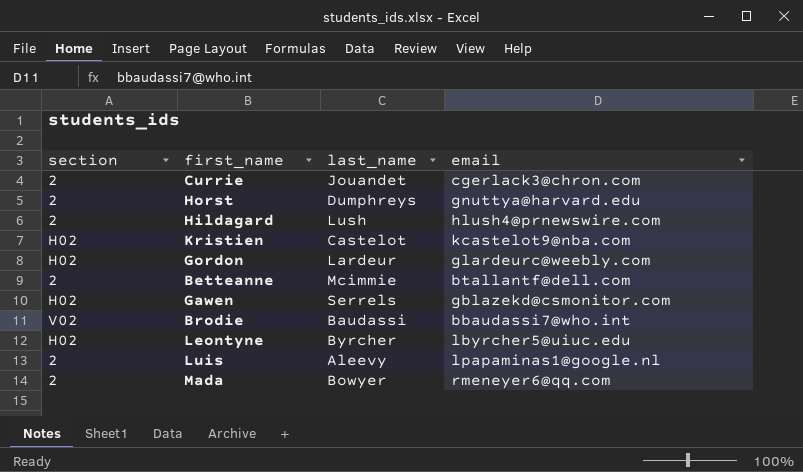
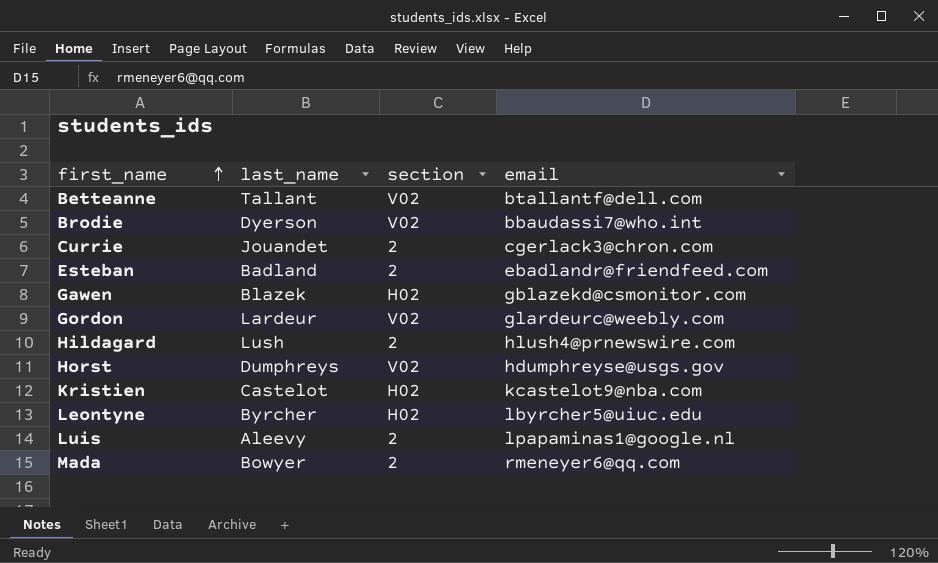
row order: none -> first_name ascending
column section | position: 1 -> 3
Betteanne | last_name: Mcimmie -> Tallant
Betteanne | section: 2 -> V02
Brodie | last_name: Baudassi -> Dyerson
row Esteban: none -> Badland | 2 | ebadlandr@friendfeed.com
Gawen | last_name: Serrels -> Blazek
Gordon | section: H02 -> V02
Horst | section: 2 -> V02
Horst | email: gnuttya@harvard.edu -> hdumphreyse@usgs.gov

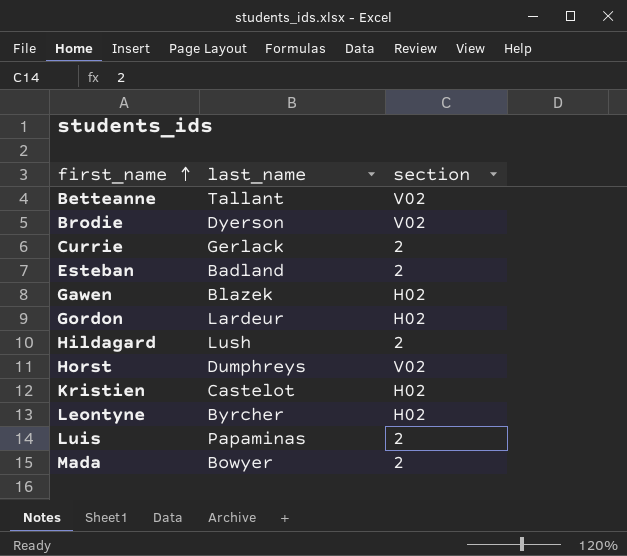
column email | position: 4 -> none
Currie | last_name: Jouandet -> Gerlack
Gordon | section: V02 -> H02
Luis | last_name: Aleevy -> Papaminas

